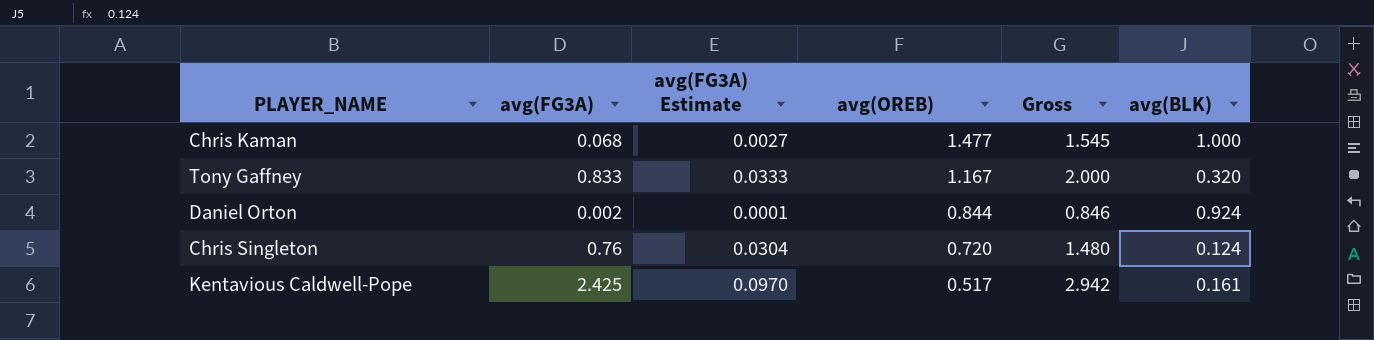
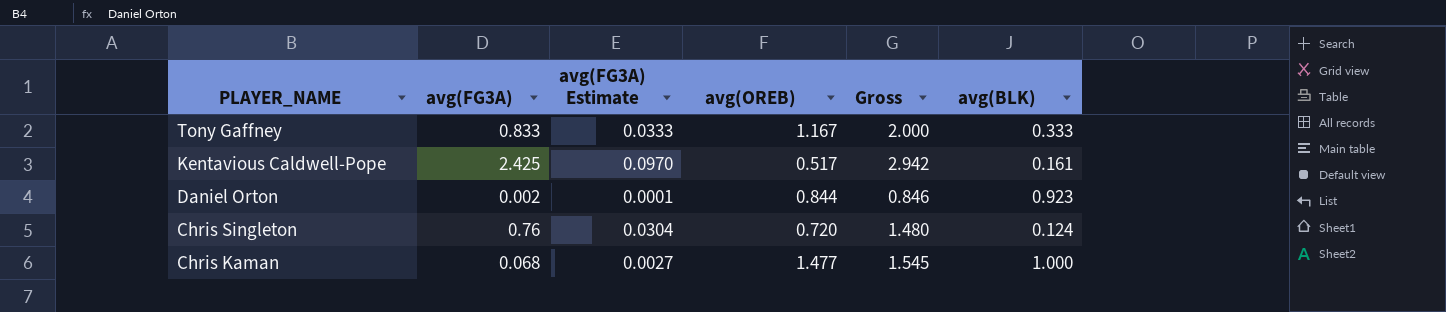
row order: avg(OREB) descending -> PLAYER_NAME descending
Tony Gaffney | avg(BLK): 0.320 -> 0.333
Daniel Orton | avg(BLK): 0.924 -> 0.923

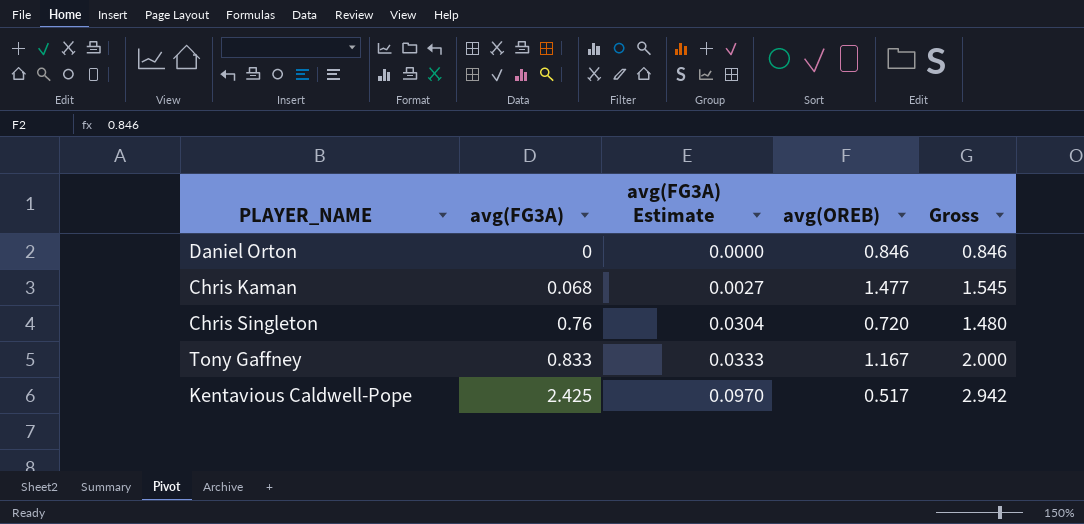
row order: PLAYER_NAME descending -> avg(FG3A) ascending
column avg(BLK) | position: 6 -> none
Daniel Orton | avg(FG3A): 0.002 -> 0
Daniel Orton | avg(FG3A) Estimate: 0.0001 -> 0.0000
Daniel Orton | avg(OREB): 0.844 -> 0.846

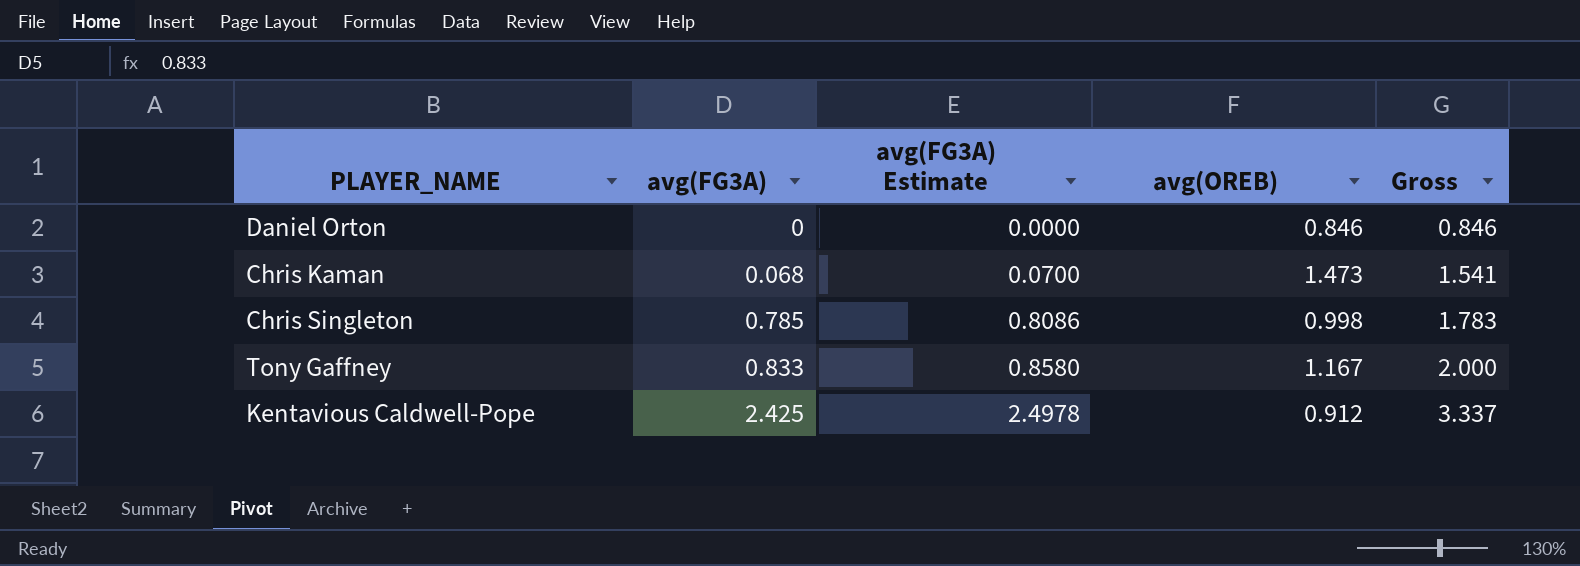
column avg(FG3A) Estimate | formula: [avg(FG3A)] * 0.04 -> [avg(FG3A)] * 1.03
Chris Kaman | avg(OREB): 1.477 -> 1.473
Chris Kaman | Gross: 1.545 -> 1.541
Chris Singleton | avg(FG3A): 0.76 -> 0.785
Chris Singleton | avg(OREB): 0.720 -> 0.998
Chris Singleton | Gross: 1.480 -> 1.783
Kentavious Caldwell-Pope | avg(OREB): 0.517 -> 0.912
Kentavious Caldwell-Pope | Gross: 2.942 -> 3.337

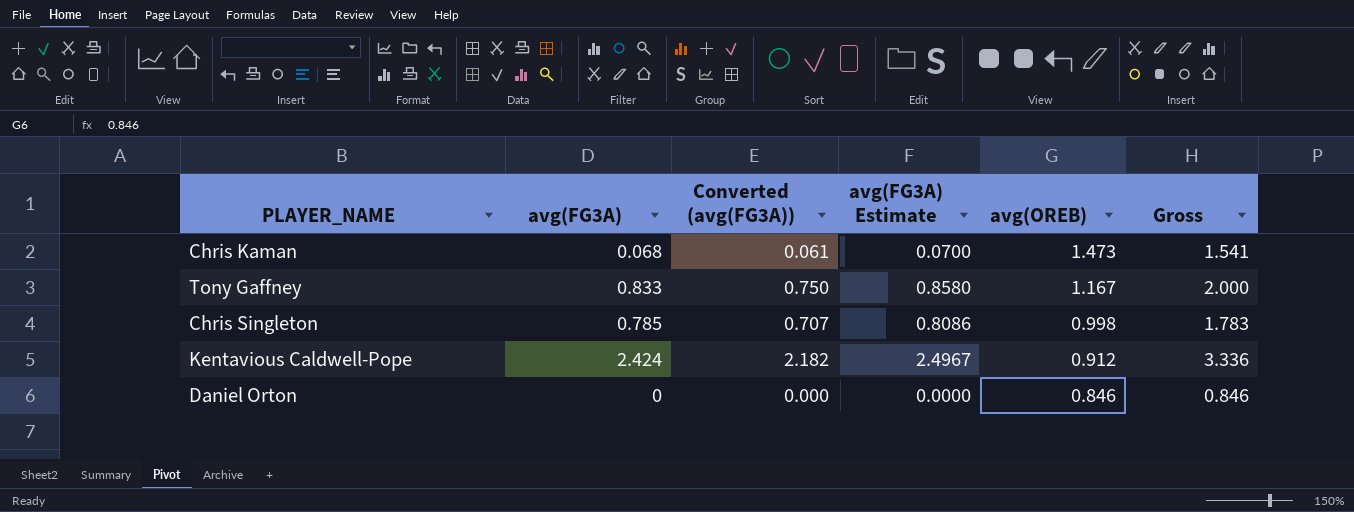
row order: avg(FG3A) ascending -> avg(OREB) descending
column Converted (avg(FG3A)) | formula: none -> [avg(FG3A)] * 0.9
Kentavious Caldwell-Pope | avg(FG3A): 2.425 -> 2.424
Kentavious Caldwell-Pope | avg(FG3A) Estimate: 2.4978 -> 2.4967
Kentavious Caldwell-Pope | Gross: 3.337 -> 3.336

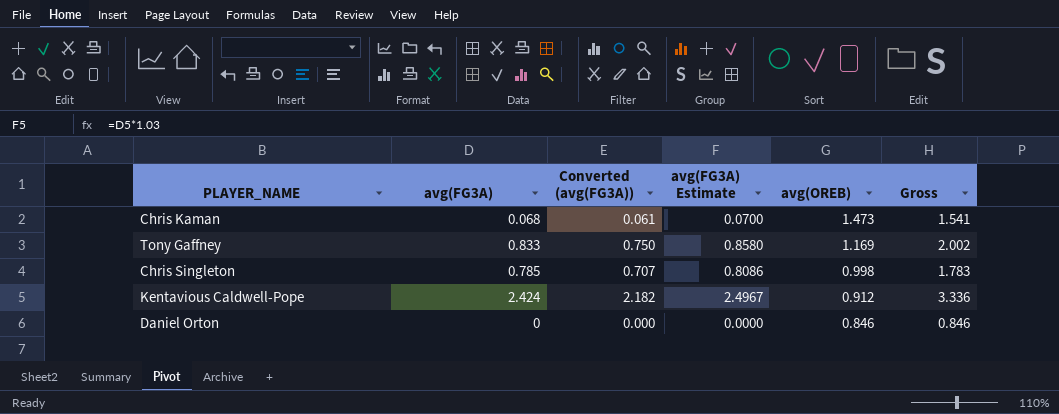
Tony Gaffney | avg(OREB): 1.167 -> 1.169
Tony Gaffney | Gross: 2.000 -> 2.002

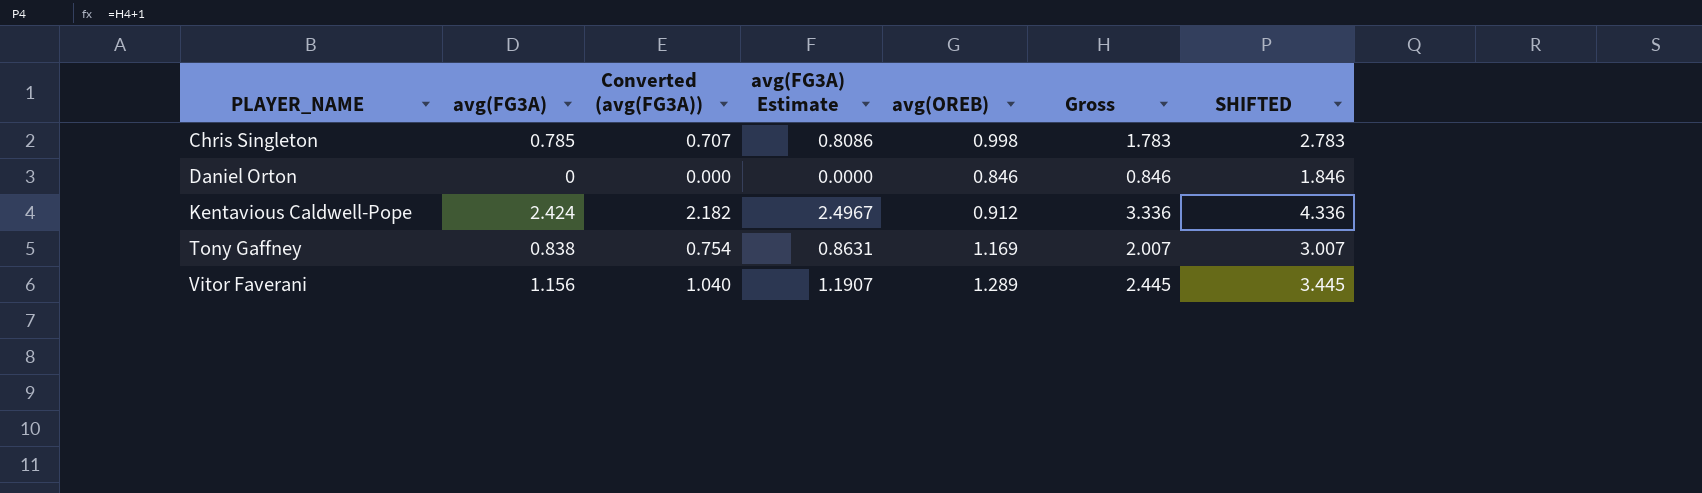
row order: avg(OREB) descending -> PLAYER_NAME ascending
column SHIFTED | formula: none -> [Gross] + 1
row Chris Kaman: 0.068 | 0.061 | 0.0700 | 1.473 | 1.541 -> none
Tony Gaffney | avg(FG3A): 0.833 -> 0.838
Tony Gaffney | Converted (avg(FG3A)): 0.750 -> 0.754
Tony Gaffney | avg(FG3A) Estimate: 0.8580 -> 0.8631
Tony Gaffney | Gross: 2.002 -> 2.007
row Vitor Faverani: none -> 1.156 | 1.040 | 1.1907 | 1.289 | 2.445 | 3.445

